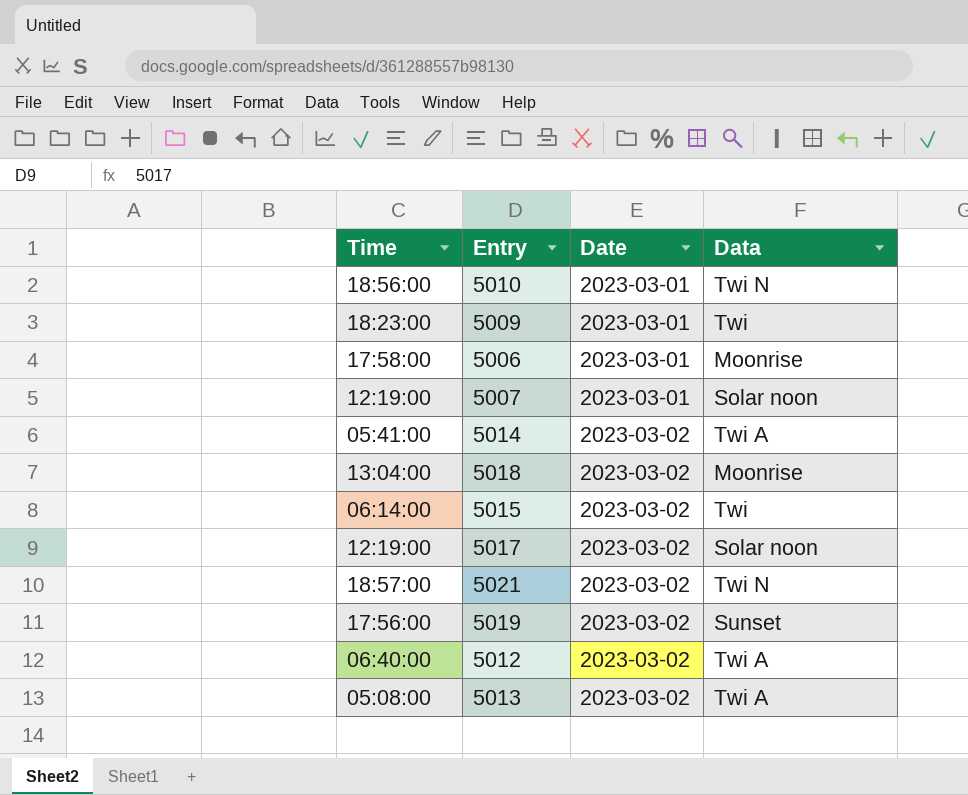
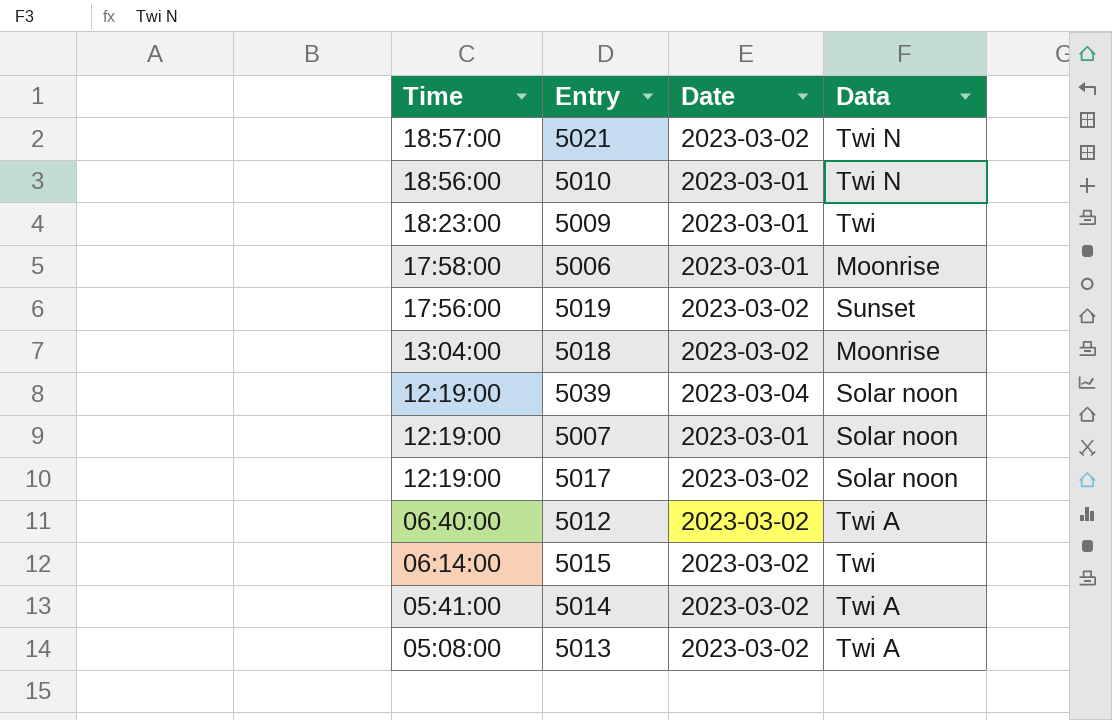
row order: Date ascending -> Time descending
row 5039: none -> 12:19:00 | 2023-03-04 | Solar noon

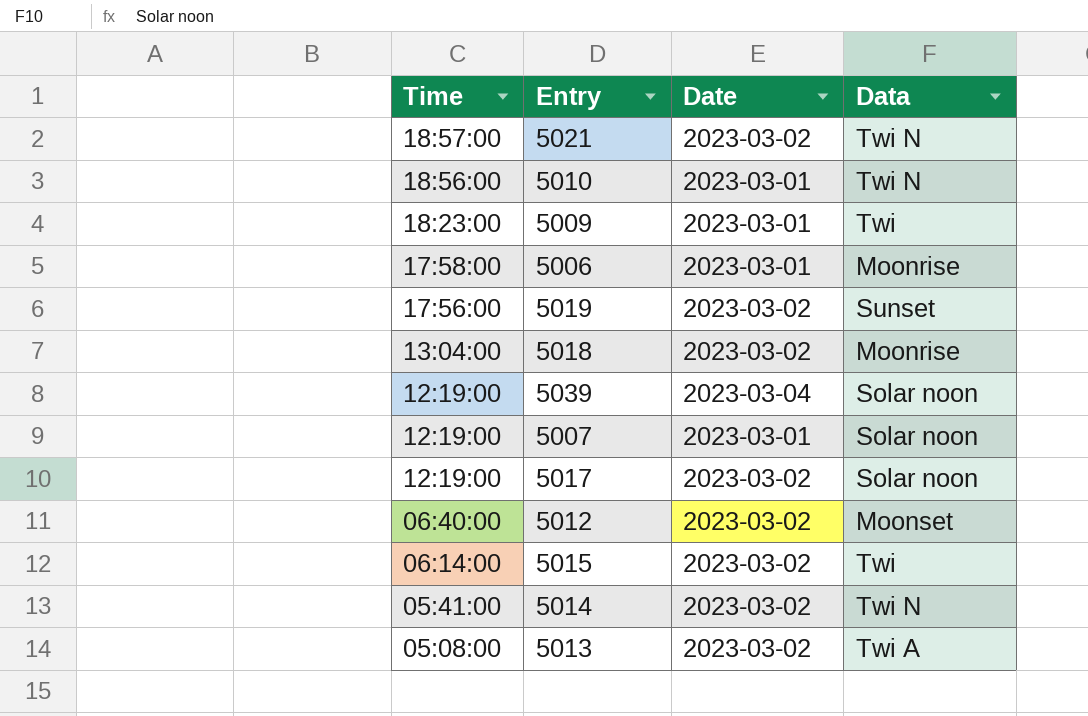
5012 | Data: Twi A -> Moonset
5014 | Data: Twi A -> Twi N

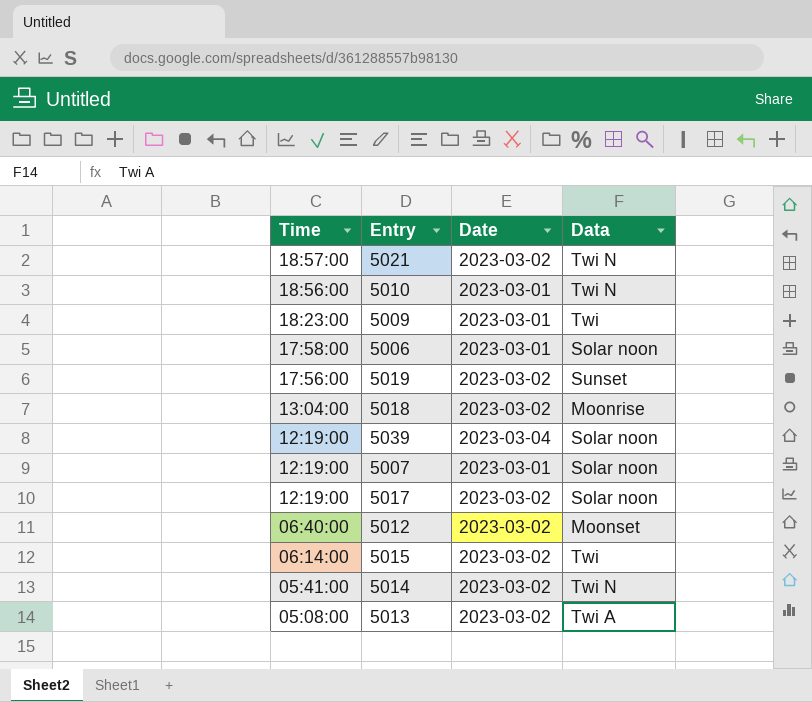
5006 | Data: Moonrise -> Solar noon

